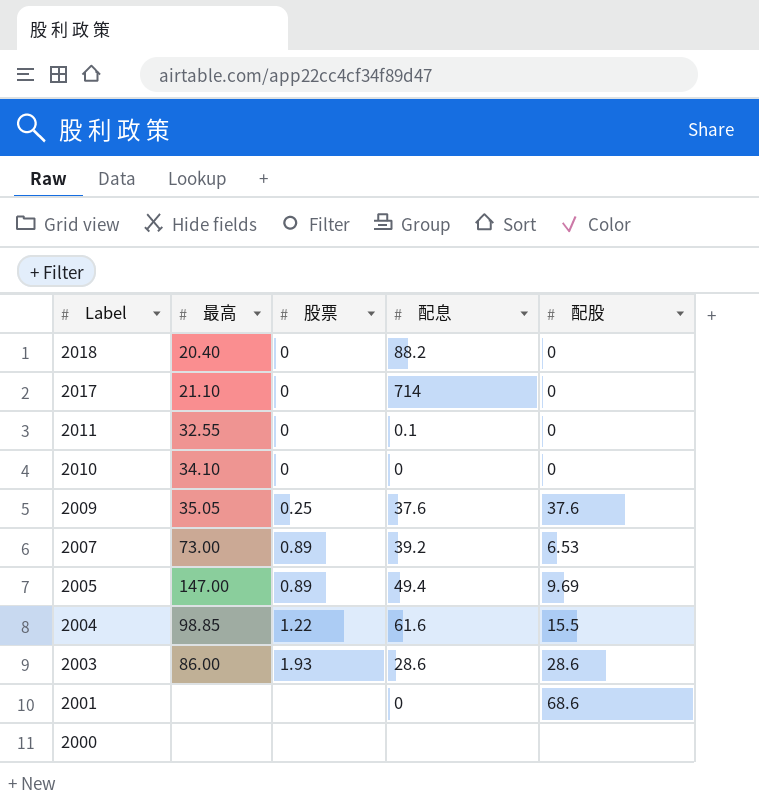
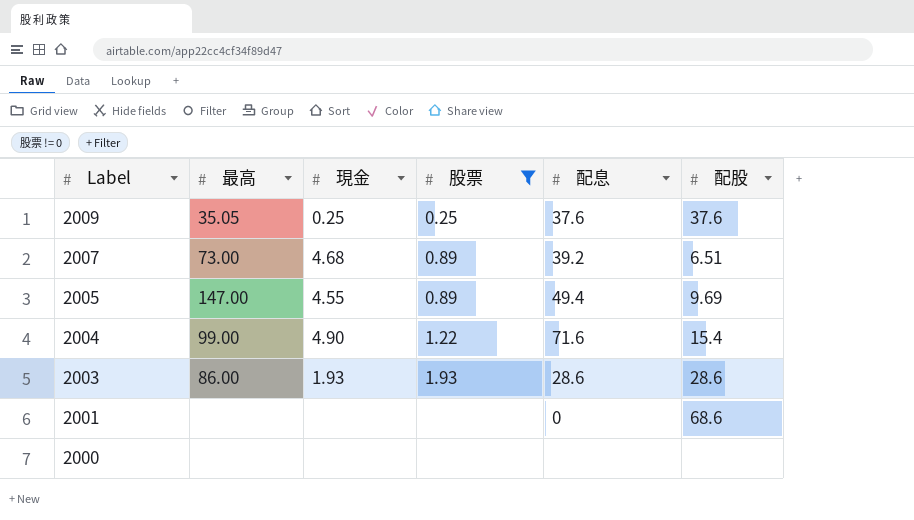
filter: none -> 股票 != 0
column 現金 | position: none -> 3
2007 | 配股: 6.53 -> 6.51
2004 | 最高: 98.85 -> 99.00
2004 | 配息: 61.6 -> 71.6
2004 | 配股: 15.5 -> 15.4

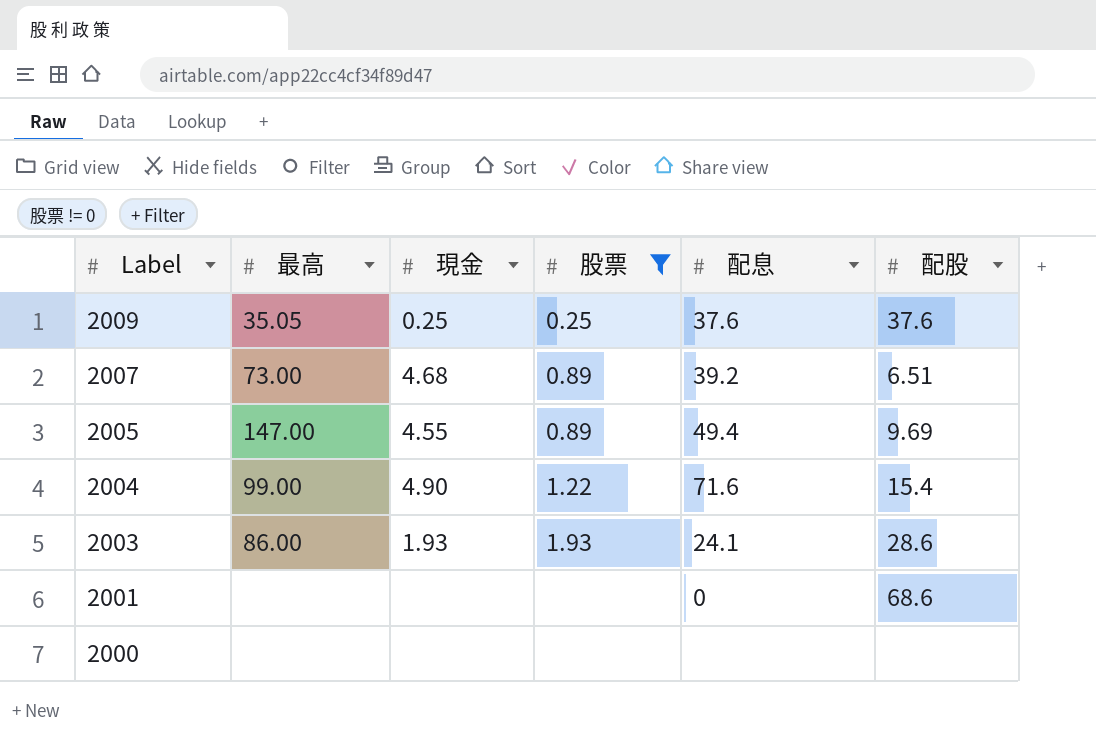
2003 | 配息: 28.6 -> 24.1

